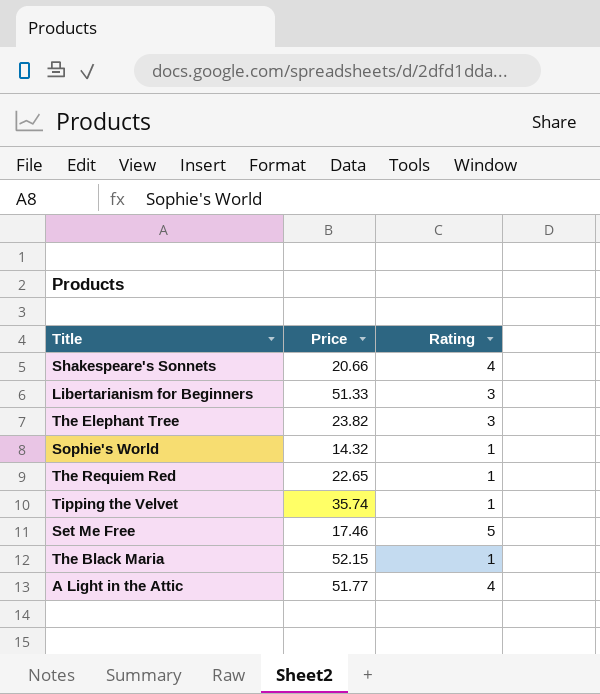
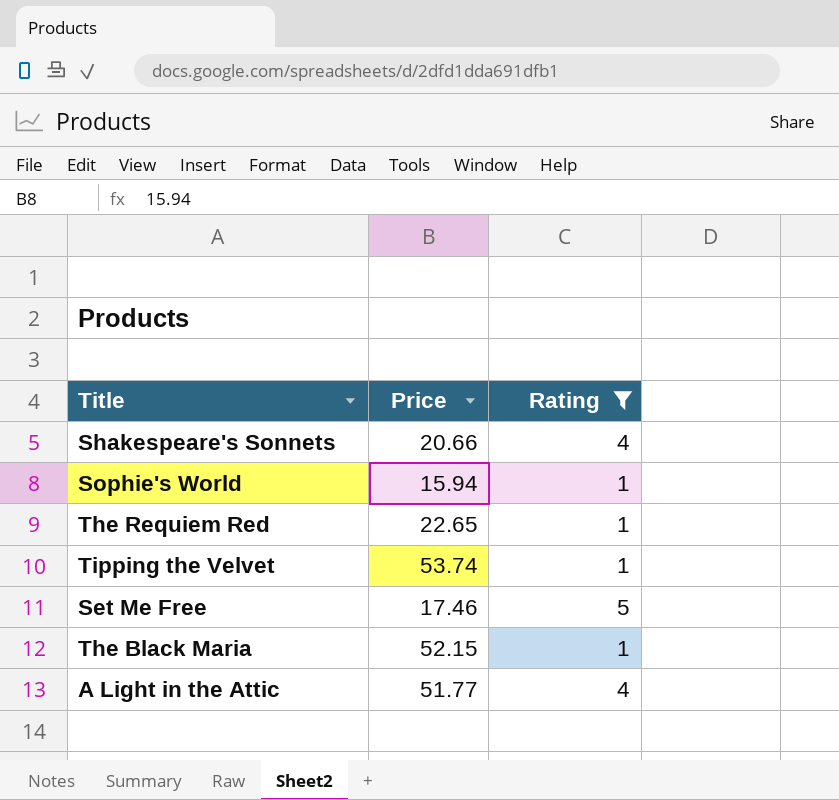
filter: none -> Rating != 3
Sophie's World | Price: 14.32 -> 15.94
Tipping the Velvet | Price: 35.74 -> 53.74

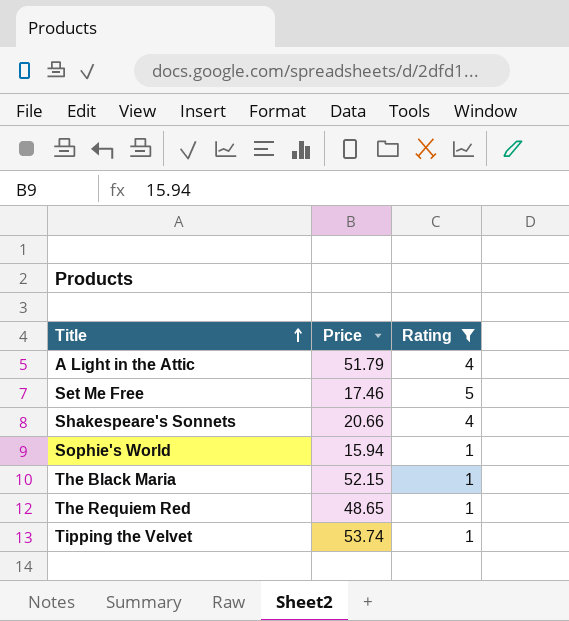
row order: none -> Title ascending
A Light in the Attic | Price: 51.77 -> 51.79
The Requiem Red | Price: 22.65 -> 48.65

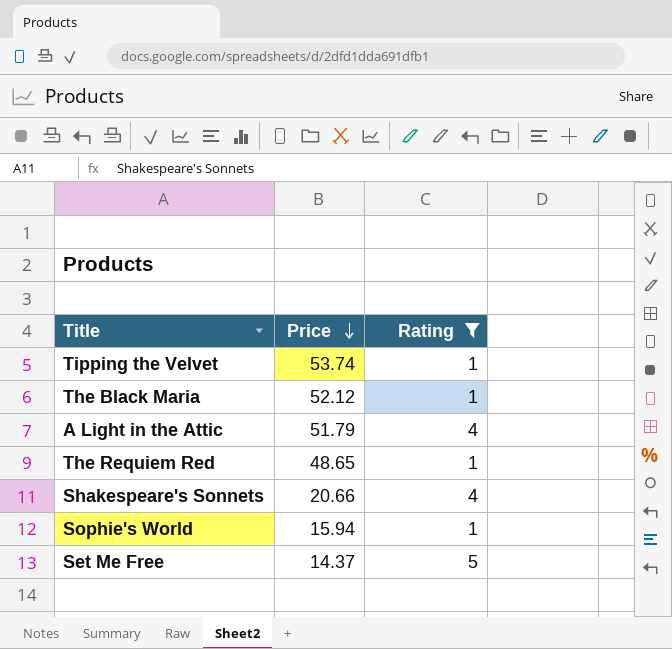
row order: Title ascending -> Price descending
The Black Maria | Price: 52.15 -> 52.12
Set Me Free | Price: 17.46 -> 14.37

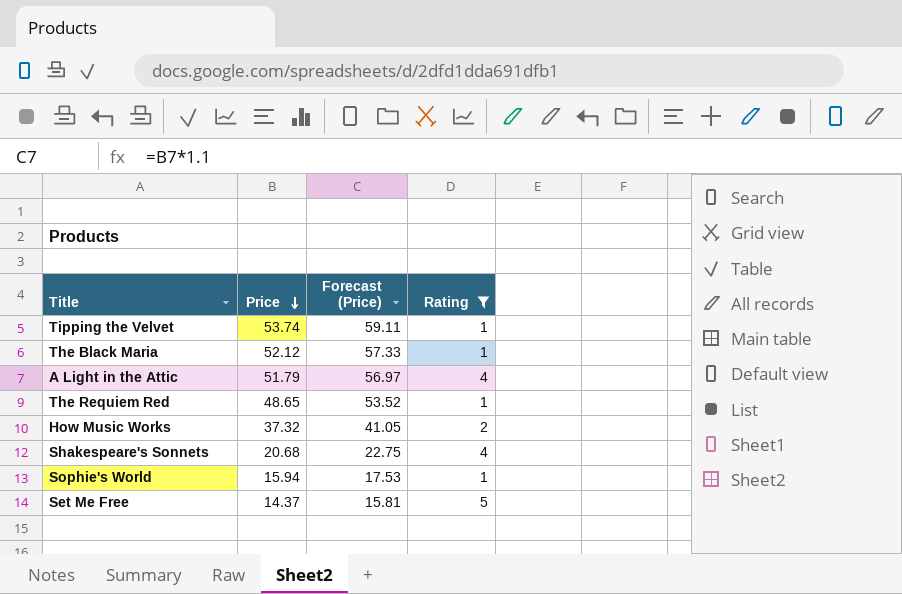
column Forecast (Price) | formula: none -> [Price] * 1.1
row How Music Works: none -> 37.32 | 41.05 | 2
Shakespeare's Sonnets | Price: 20.66 -> 20.68

